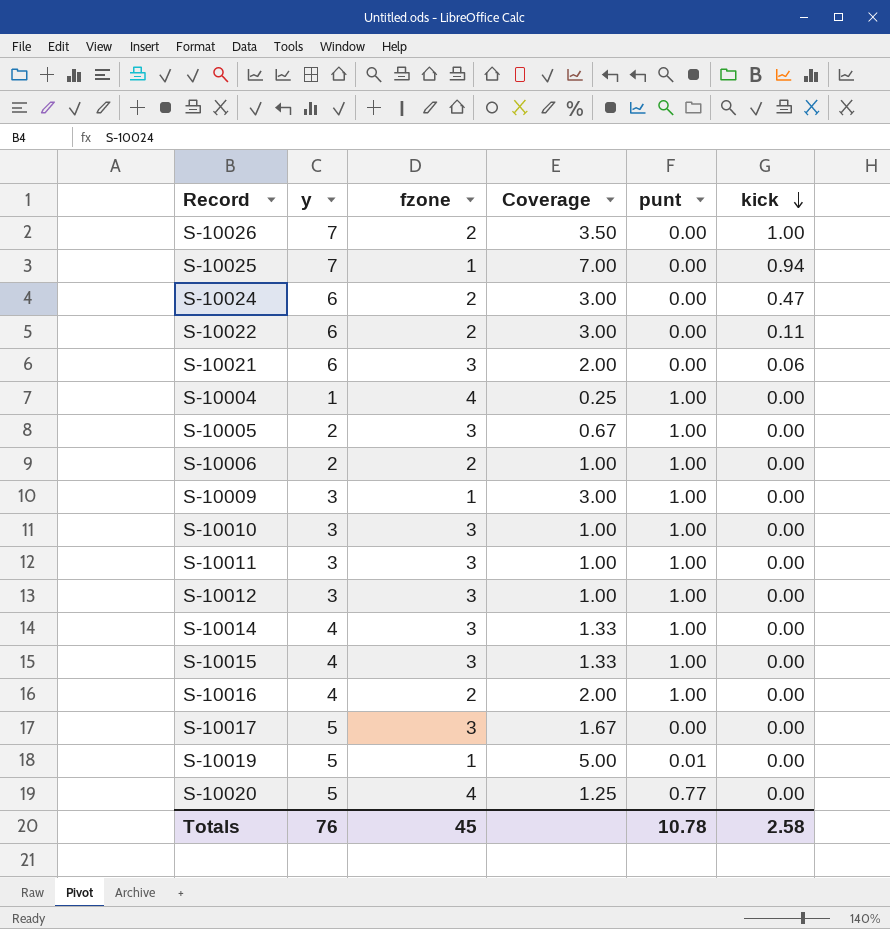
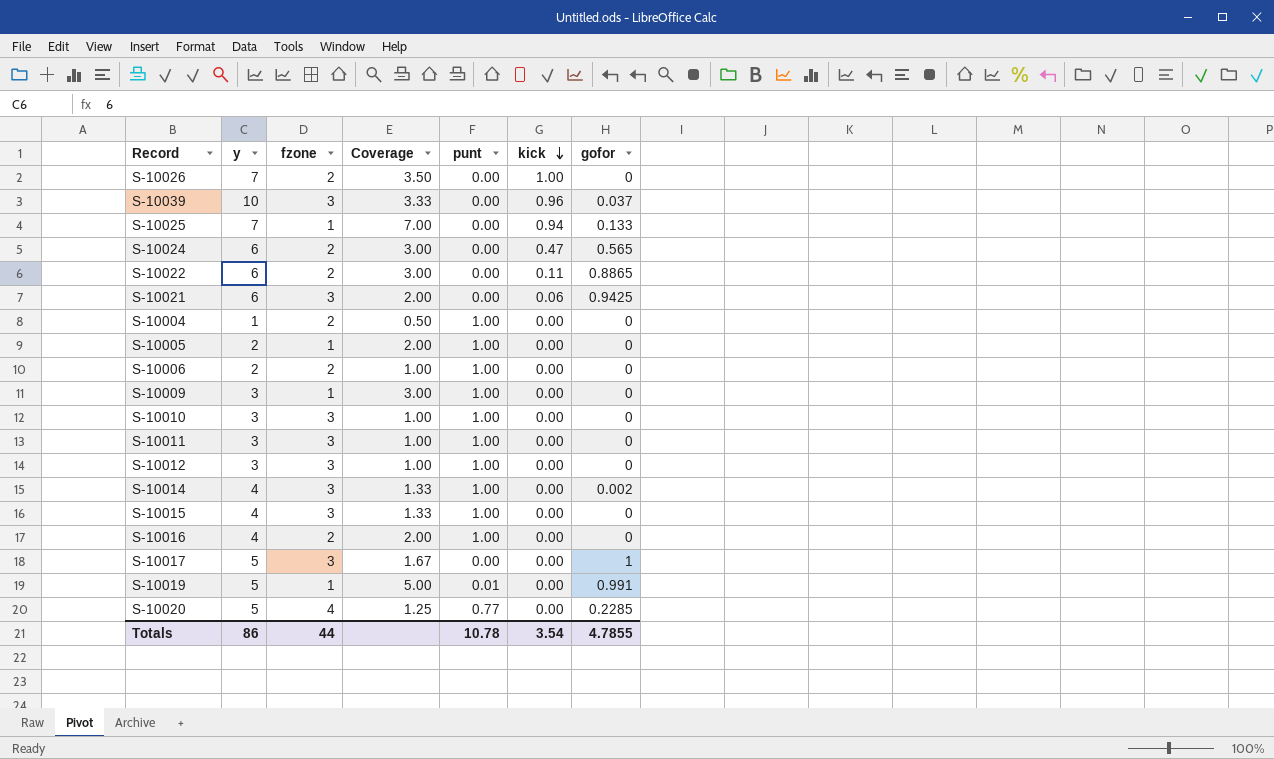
column gofor | position: none -> 7
row S-10039: none -> 10 | 3 | 3.33 | 0.00 | 0.96 | 0.037
S-10004 | fzone: 4 -> 2
S-10004 | Coverage: 0.25 -> 0.50
S-10005 | fzone: 3 -> 1
S-10005 | Coverage: 0.67 -> 2.00
Totals | y: 76 -> 86
Totals | fzone: 45 -> 44
Totals | kick: 2.58 -> 3.54

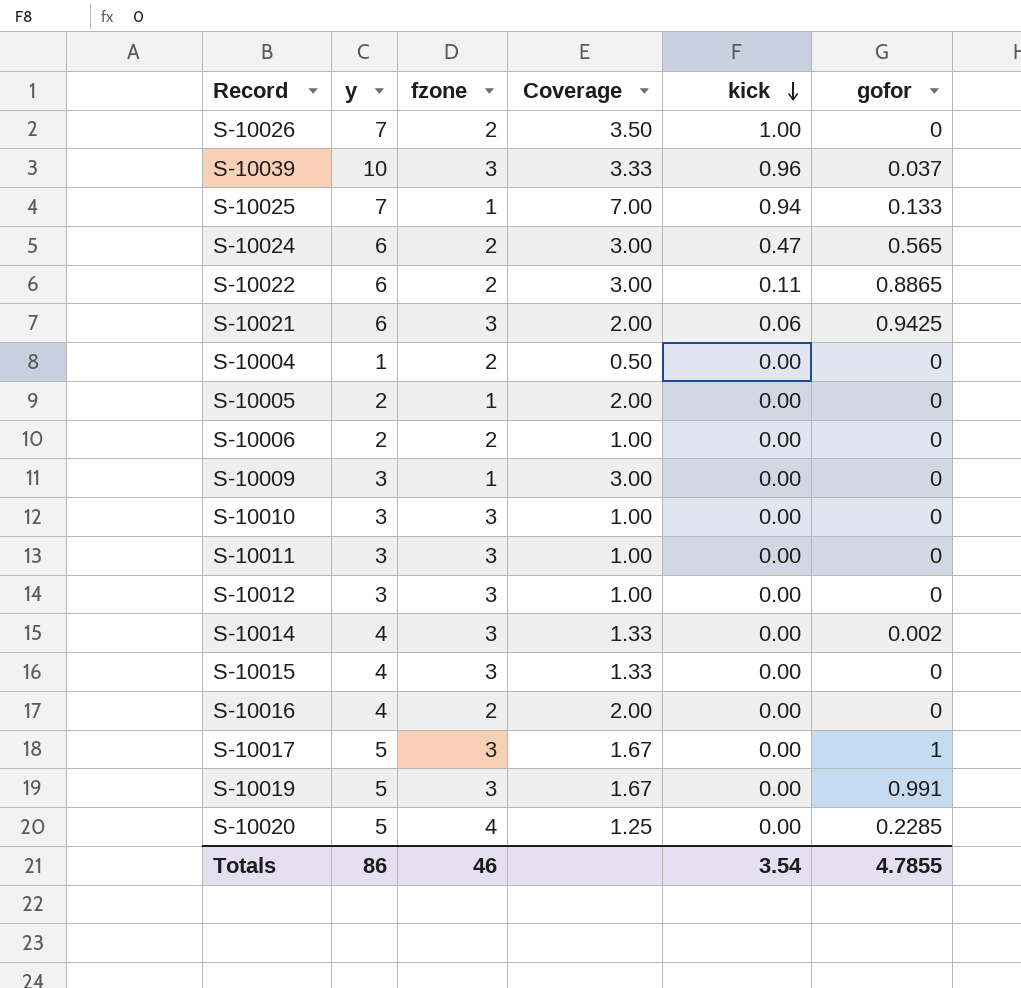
column punt | position: 5 -> none
S-10019 | fzone: 1 -> 3
S-10019 | Coverage: 5.00 -> 1.67
Totals | fzone: 44 -> 46

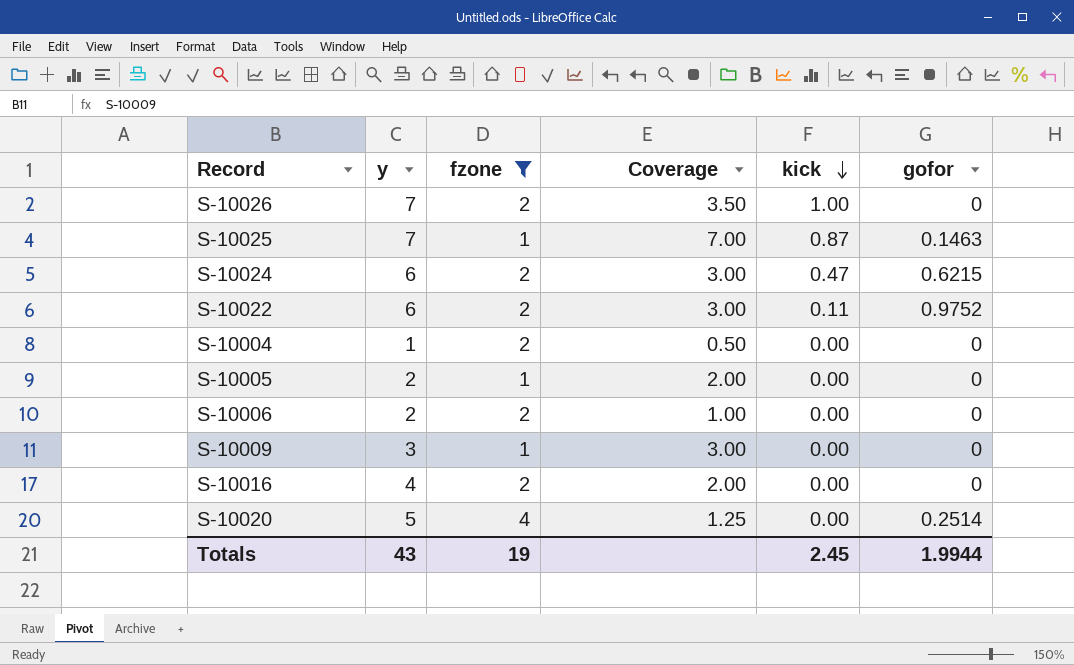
filter: none -> fzone != 3
S-10025 | kick: 0.94 -> 0.87
S-10025 | gofor: 0.133 -> 0.1463
S-10024 | gofor: 0.565 -> 0.6215
S-10022 | gofor: 0.8865 -> 0.9752
S-10020 | gofor: 0.2285 -> 0.2514
Totals | y: 86 -> 43
Totals | fzone: 46 -> 19
Totals | kick: 3.54 -> 2.45
Totals | gofor: 4.7855 -> 1.9944

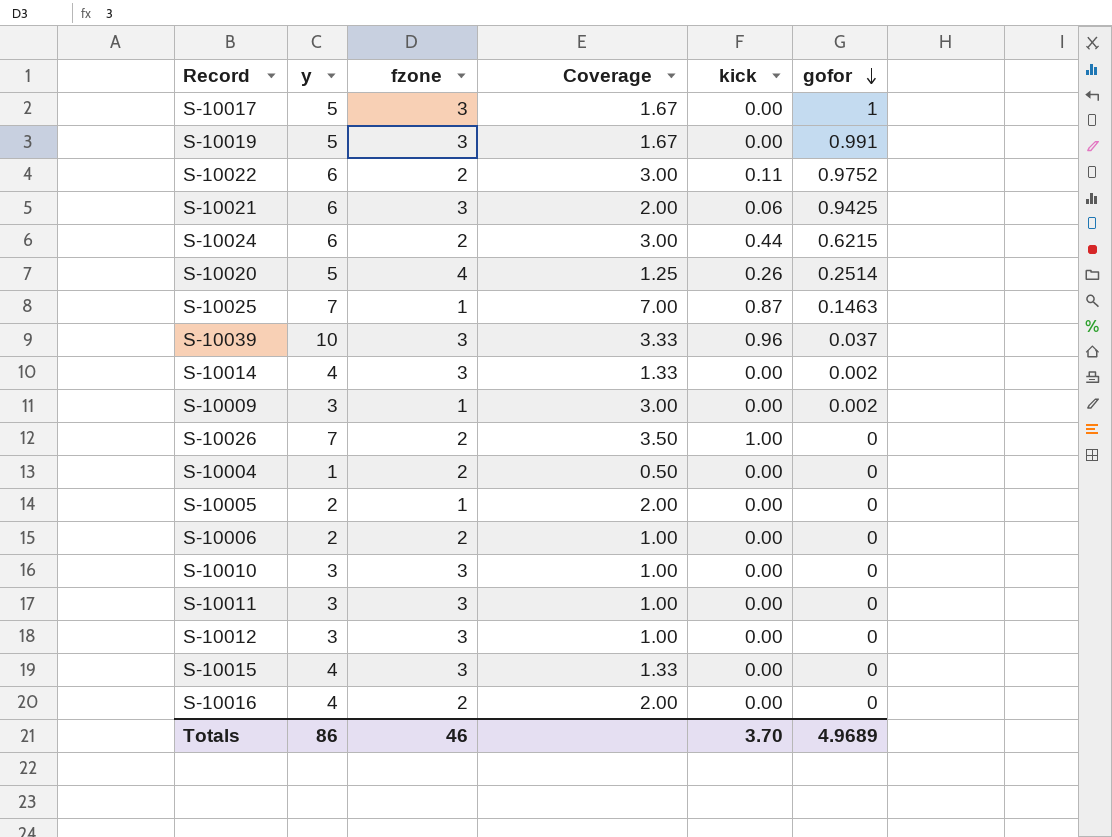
filter: fzone != 3 -> none
row order: kick descending -> gofor descending
S-10024 | kick: 0.47 -> 0.44
S-10020 | kick: 0.00 -> 0.26
S-10009 | gofor: 0 -> 0.002
Totals | y: 43 -> 86
Totals | fzone: 19 -> 46
Totals | kick: 2.45 -> 3.70
Totals | gofor: 1.9944 -> 4.9689

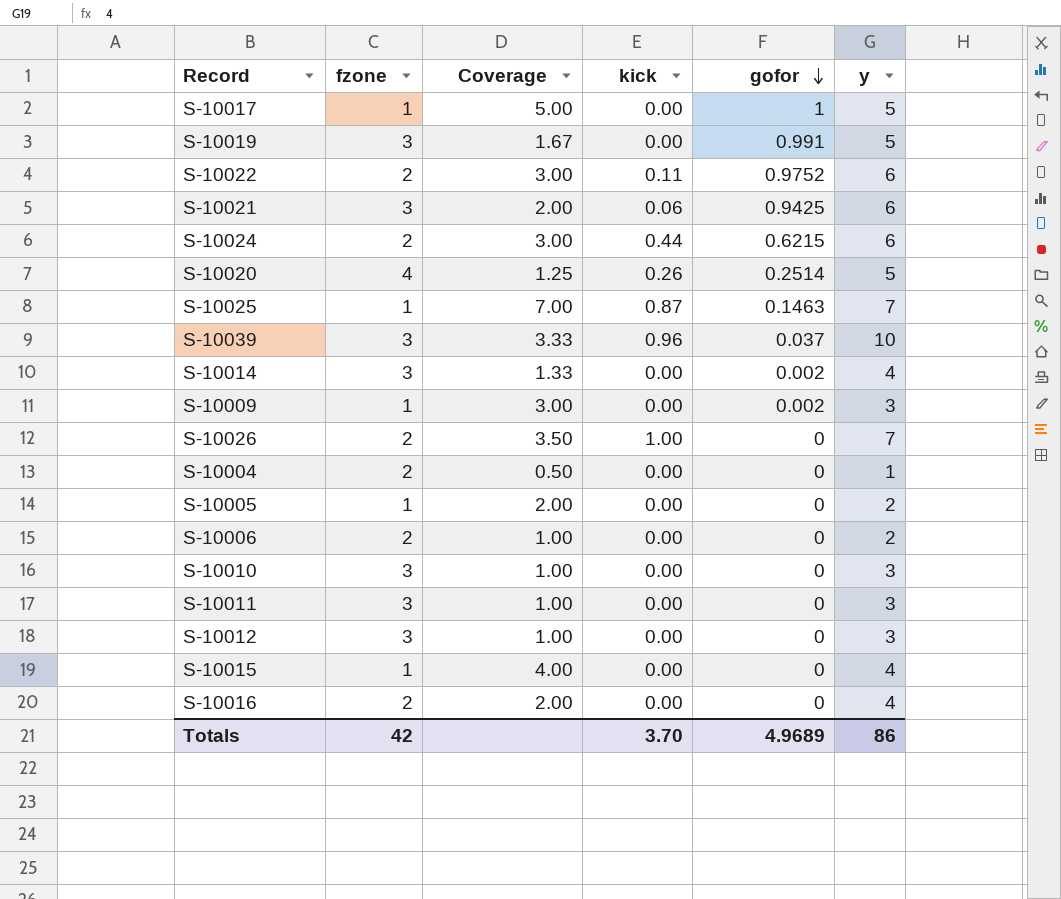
column y | position: 2 -> 6
S-10017 | fzone: 3 -> 1
S-10017 | Coverage: 1.67 -> 5.00
S-10015 | fzone: 3 -> 1
S-10015 | Coverage: 1.33 -> 4.00
Totals | fzone: 46 -> 42

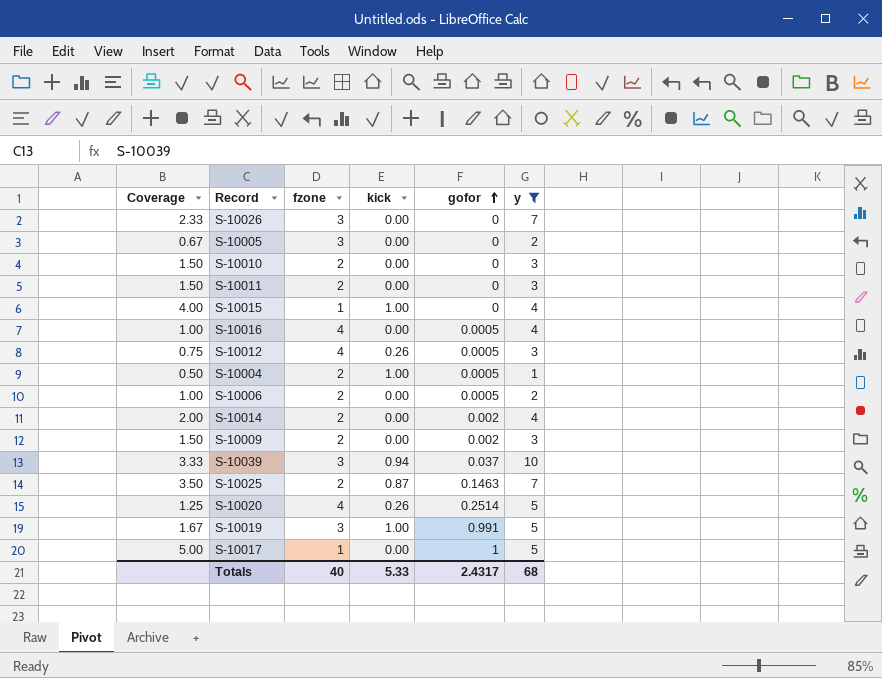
filter: none -> y != 6
row order: gofor descending -> gofor ascending
column Coverage | position: 3 -> 1
S-10026 | Coverage: 3.50 -> 2.33
S-10026 | fzone: 2 -> 3
S-10026 | kick: 1.00 -> 0.00
S-10005 | Coverage: 2.00 -> 0.67
S-10005 | fzone: 1 -> 3
S-10010 | Coverage: 1.00 -> 1.50
S-10010 | fzone: 3 -> 2
S-10011 | Coverage: 1.00 -> 1.50
S-10011 | fzone: 3 -> 2
S-10015 | kick: 0.00 -> 1.00
S-10016 | Coverage: 2.00 -> 1.00
S-10016 | fzone: 2 -> 4
S-10016 | gofor: 0 -> 0.0005
S-10012 | Coverage: 1.00 -> 0.75
S-10012 | fzone: 3 -> 4
S-10012 | kick: 0.00 -> 0.26
S-10012 | gofor: 0 -> 0.0005
S-10004 | kick: 0.00 -> 1.00
S-10004 | gofor: 0 -> 0.0005
S-10006 | gofor: 0 -> 0.0005
S-10014 | Coverage: 1.33 -> 2.00
S-10014 | fzone: 3 -> 2
S-10009 | Coverage: 3.00 -> 1.50
S-10009 | fzone: 1 -> 2
S-10039 | kick: 0.96 -> 0.94
S-10025 | Coverage: 7.00 -> 3.50
S-10025 | fzone: 1 -> 2
S-10019 | kick: 0.00 -> 1.00
Totals | fzone: 42 -> 40
Totals | kick: 3.70 -> 5.33
Totals | gofor: 4.9689 -> 2.4317
Totals | y: 86 -> 68

